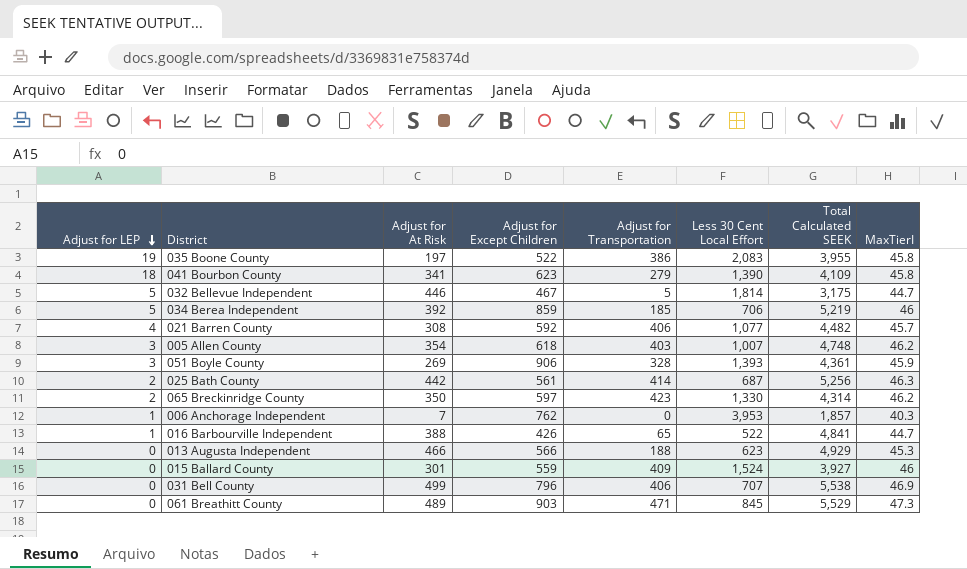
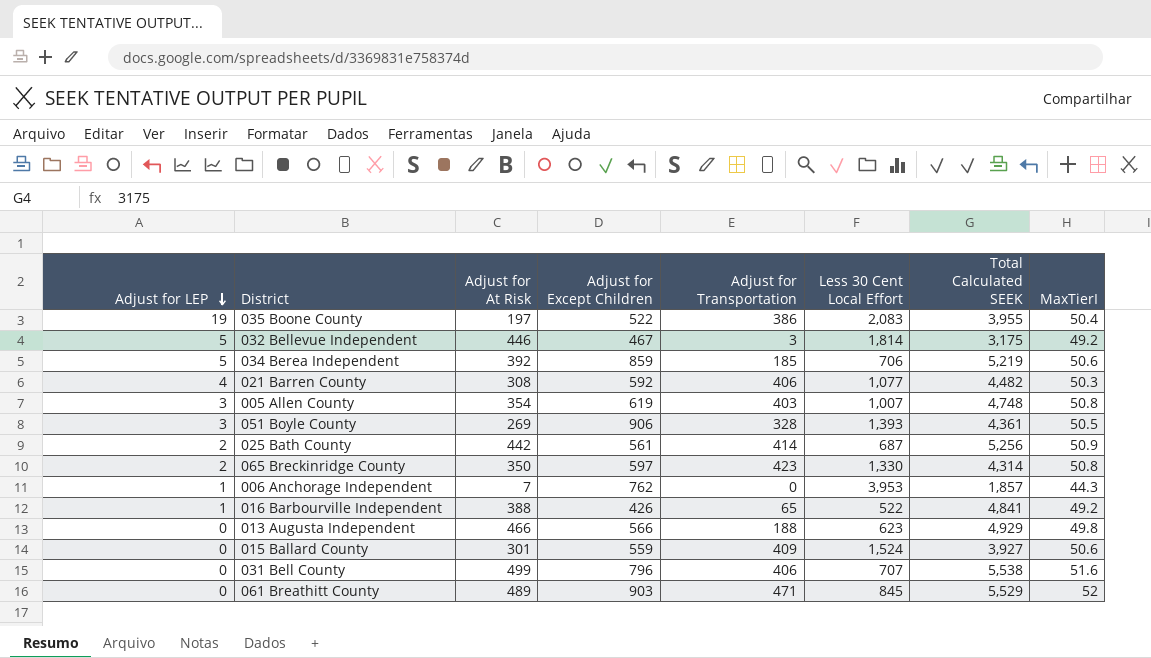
row 041 Bourbon County: 18 | 341 | 623 | 279 | 1,390 | 4,109 | 45.8 -> none
035 Boone County | MaxTierI: 45.8 -> 50.4
032 Bellevue Independent | Adjust for Transportation: 5 -> 3
032 Bellevue Independent | MaxTierI: 44.7 -> 49.2
034 Berea Independent | MaxTierI: 46 -> 50.6
021 Barren County | MaxTierI: 45.7 -> 50.3
005 Allen County | Adjust for Except Children: 618 -> 619
005 Allen County | MaxTierI: 46.2 -> 50.8
051 Boyle County | MaxTierI: 45.9 -> 50.5
025 Bath County | MaxTierI: 46.3 -> 50.9
065 Breckinridge County | MaxTierI: 46.2 -> 50.8
006 Anchorage Independent | MaxTierI: 40.3 -> 44.3
016 Barbourville Independent | MaxTierI: 44.7 -> 49.2
013 Augusta Independent | MaxTierI: 45.3 -> 49.8
015 Ballard County | MaxTierI: 46 -> 50.6
031 Bell County | MaxTierI: 46.9 -> 51.6
061 Breathitt County | MaxTierI: 47.3 -> 52

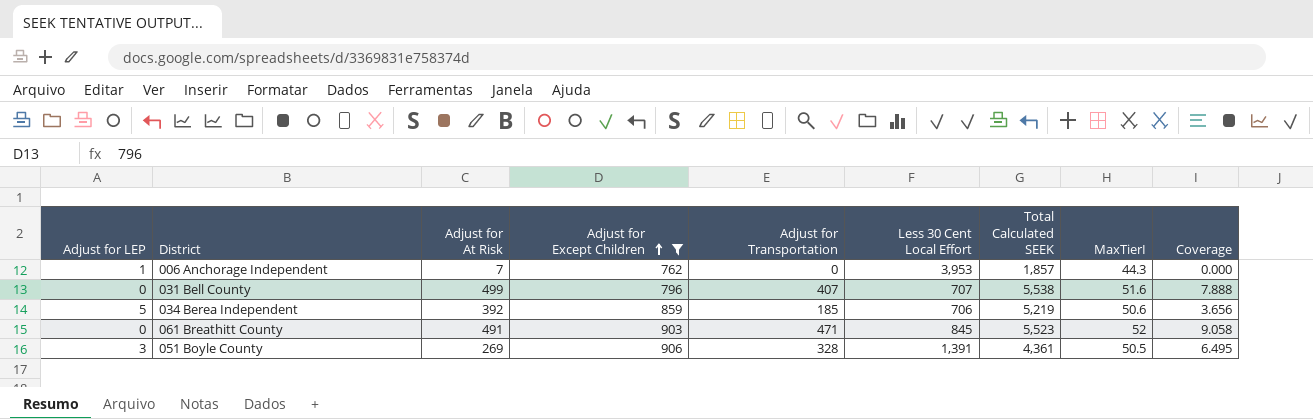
filter: none -> Adjust for Except Children >= 762
row order: Adjust for LEP descending -> Adjust for Except Children ascending
column Coverage | formula: none -> [Adjust for Transportation] / [MaxTierI]
031 Bell County | Adjust for Transportation: 406 -> 407
061 Breathitt County | Adjust for At Risk: 489 -> 491
061 Breathitt County | Total Calculated SEEK: 5,529 -> 5,523
051 Boyle County | Less 30 Cent Local Effort: 1,393 -> 1,391

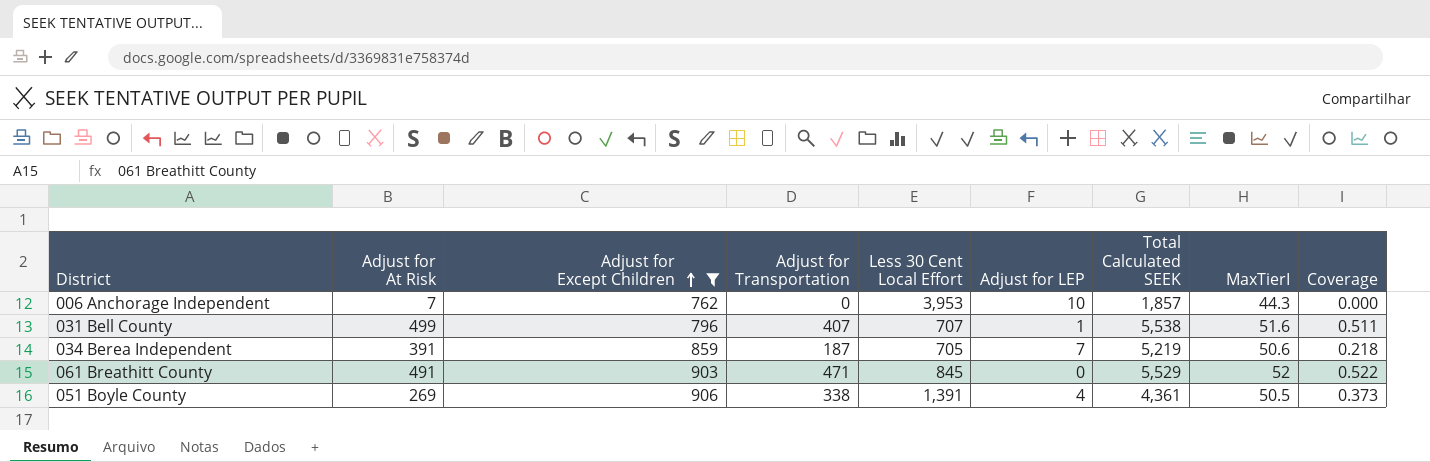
column Adjust for LEP | position: 1 -> 6
column Coverage | formula: [Adjust for Transportation] / [MaxTierI] -> [Adjust for Transportation] / [Adjust for Except Children]
006 Anchorage Independent | Adjust for LEP: 1 -> 10
031 Bell County | Adjust for LEP: 0 -> 1
034 Berea Independent | Adjust for At Risk: 392 -> 391
034 Berea Independent | Adjust for Transportation: 185 -> 187
034 Berea Independent | Less 30 Cent Local Effort: 706 -> 705
034 Berea Independent | Adjust for LEP: 5 -> 7
061 Breathitt County | Total Calculated SEEK: 5,523 -> 5,529
051 Boyle County | Adjust for Transportation: 328 -> 338
051 Boyle County | Adjust for LEP: 3 -> 4

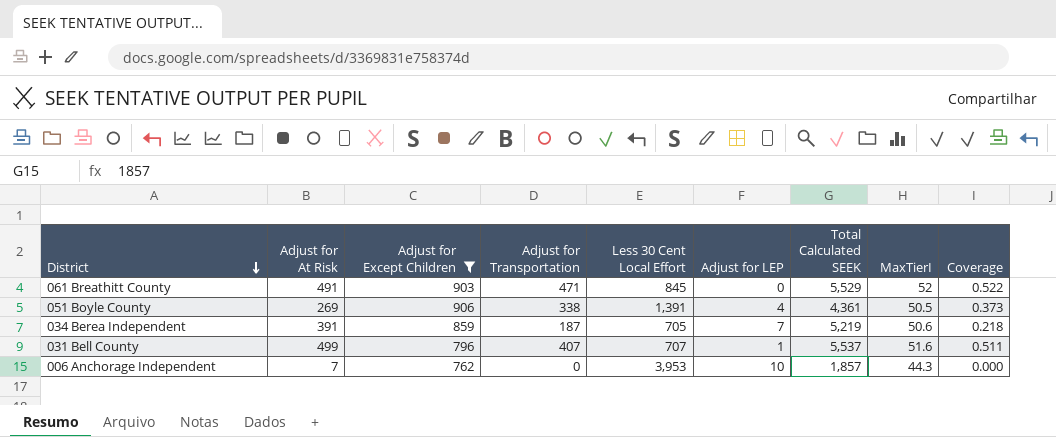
row order: Adjust for Except Children ascending -> District descending
031 Bell County | Total Calculated SEEK: 5,538 -> 5,537

